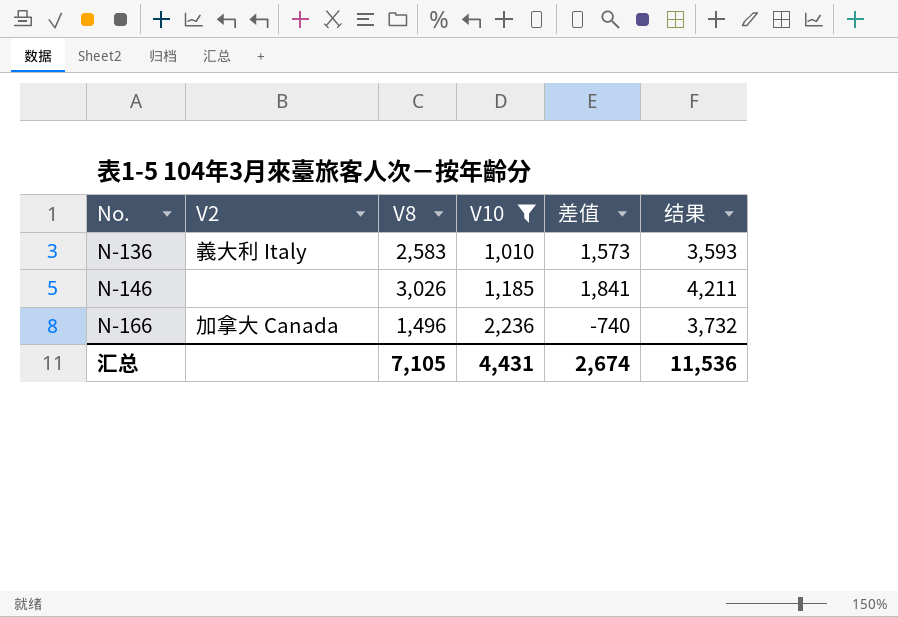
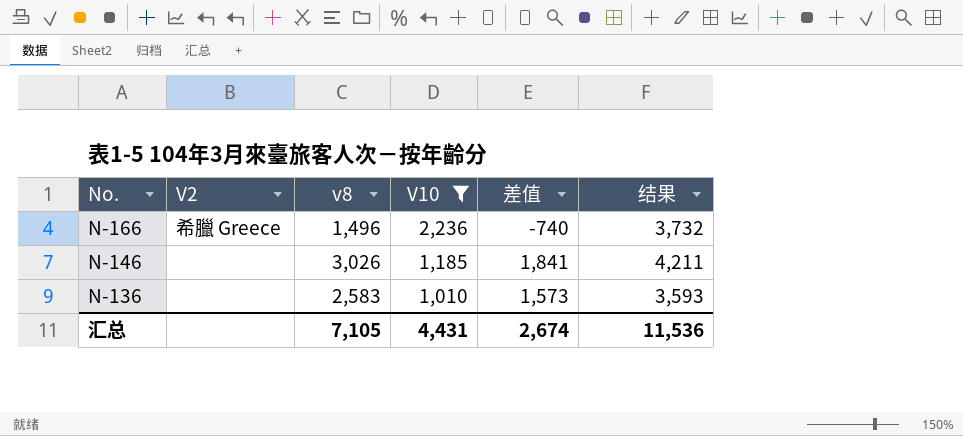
row order: No. ascending -> No. descending
column name: V8 -> v8
N-166 | V2: 加拿大 Canada -> 希臘 Greece
N-136 | V2: 義大利 Italy -> none

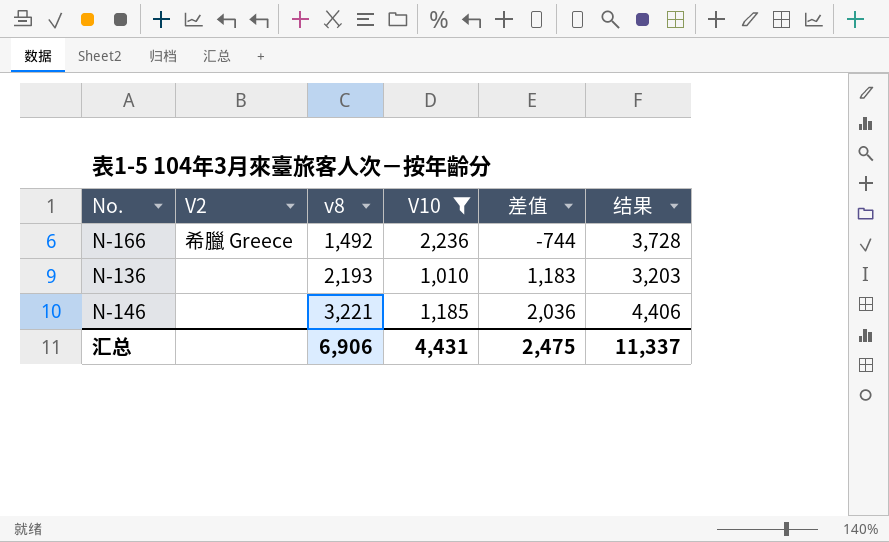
row order: No. descending -> v8 ascending
N-166 | v8: 1,496 -> 1,492
N-166 | 差值: -740 -> -744
N-166 | 结果: 3,732 -> 3,728
N-136 | v8: 2,583 -> 2,193
N-136 | 差值: 1,573 -> 1,183
N-136 | 结果: 3,593 -> 3,203
N-146 | v8: 3,026 -> 3,221
N-146 | 差值: 1,841 -> 2,036
N-146 | 结果: 4,211 -> 4,406
汇总 | v8: 7,105 -> 6,906
汇总 | 差值: 2,674 -> 2,475
汇总 | 结果: 11,536 -> 11,337

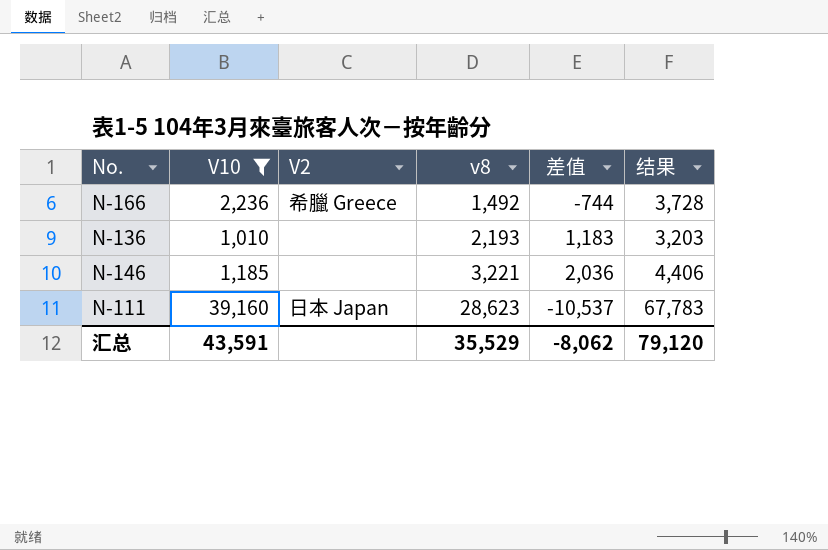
column V10 | position: 4 -> 2
row N-111: none -> 39,160 | 日本 Japan | 28,623 | -10,537 | 67,783
汇总 | V10: 4,431 -> 43,591
汇总 | v8: 6,906 -> 35,529
汇总 | 差值: 2,475 -> -8,062
汇总 | 结果: 11,337 -> 79,120

